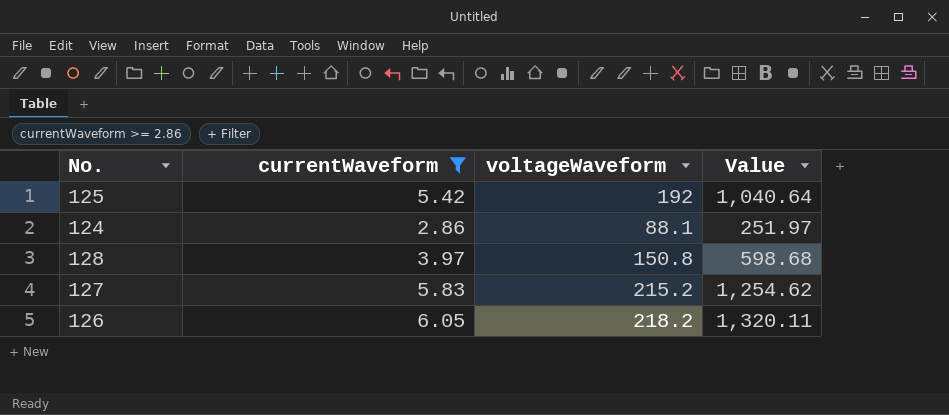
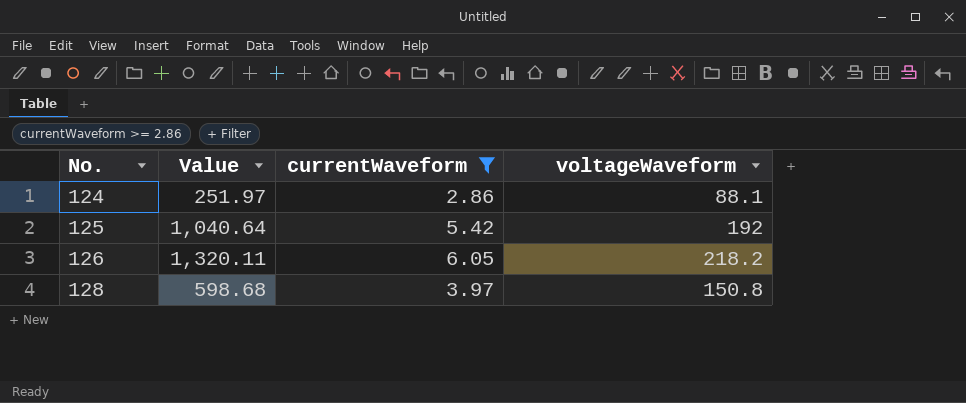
row order: none -> No. ascending
column Value | position: 4 -> 2
row 127: 5.83 | 215.2 | 1,254.62 -> none

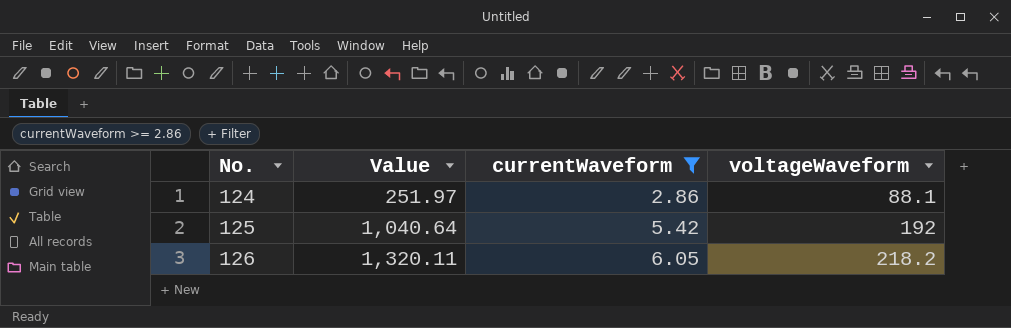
row 128: 598.68 | 3.97 | 150.8 -> none

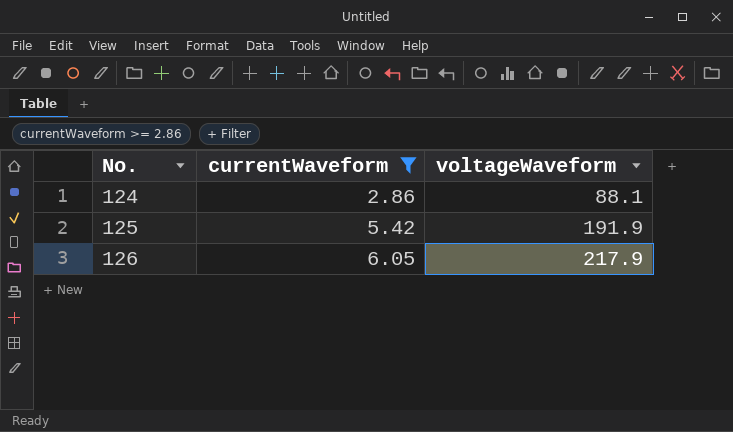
column Value | formula: [currentWaveform] * [voltageWaveform] -> none
125 | voltageWaveform: 192 -> 191.9
126 | voltageWaveform: 218.2 -> 217.9

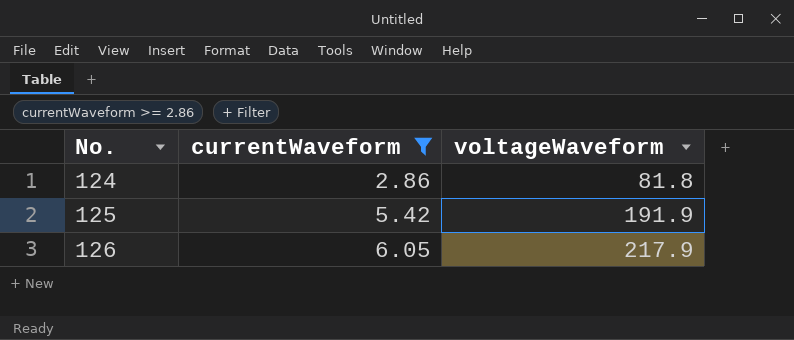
124 | voltageWaveform: 88.1 -> 81.8

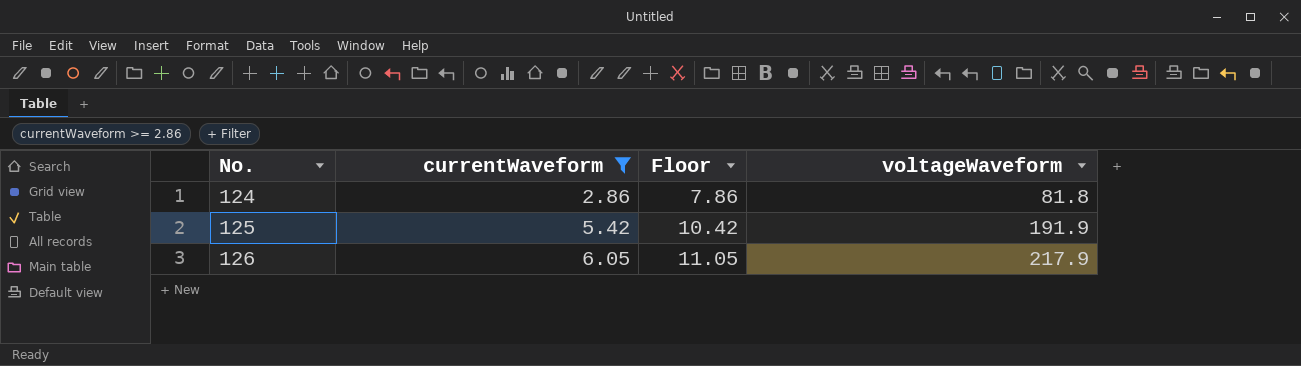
column Floor | formula: none -> [currentWaveform] + 5

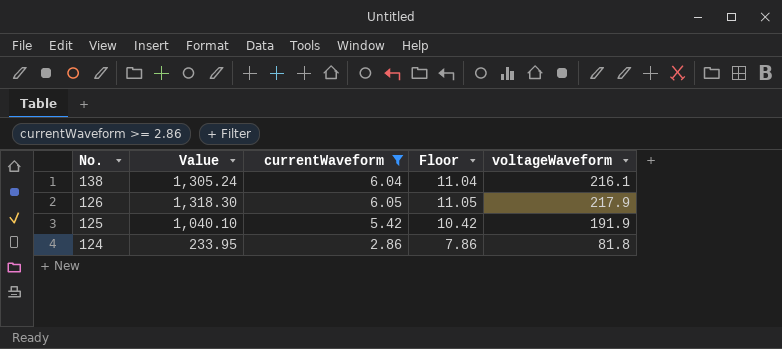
row order: No. ascending -> No. descending
column Value | formula: none -> [currentWaveform] * [voltageWaveform]
row 138: none -> 1,305.24 | 6.04 | 11.04 | 216.1

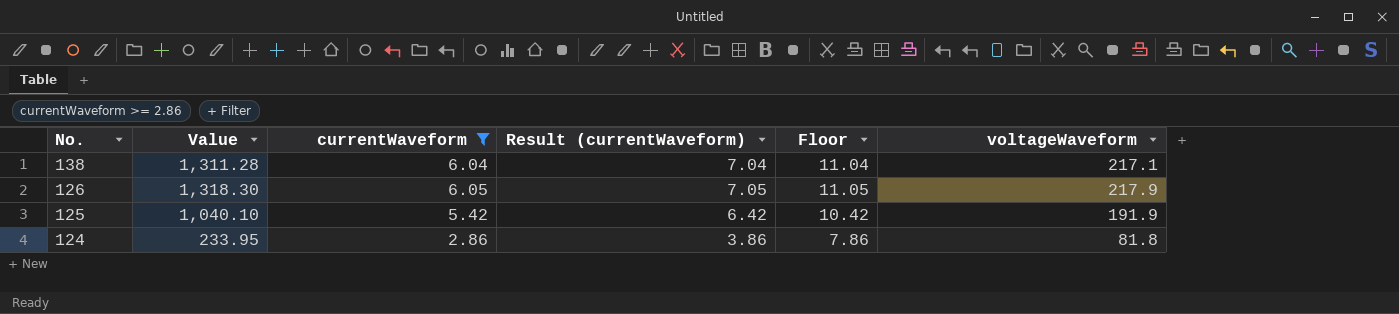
column Result (currentWaveform) | formula: none -> [currentWaveform] + 1
138 | Value: 1,305.24 -> 1,311.28
138 | voltageWaveform: 216.1 -> 217.1

